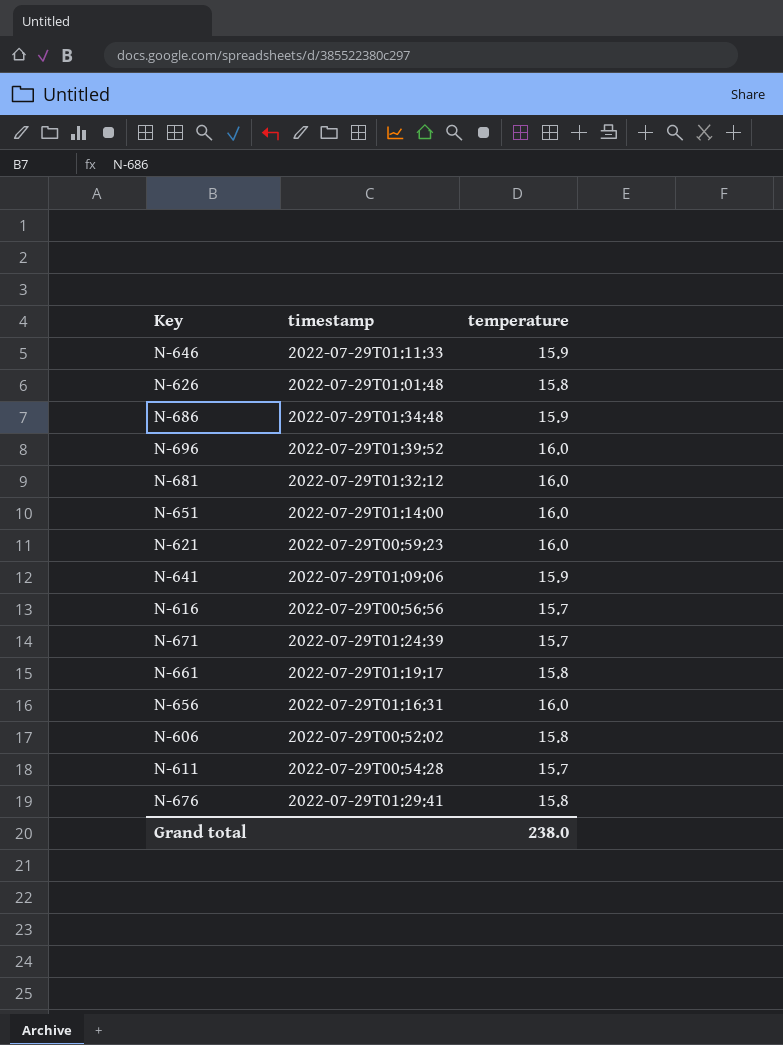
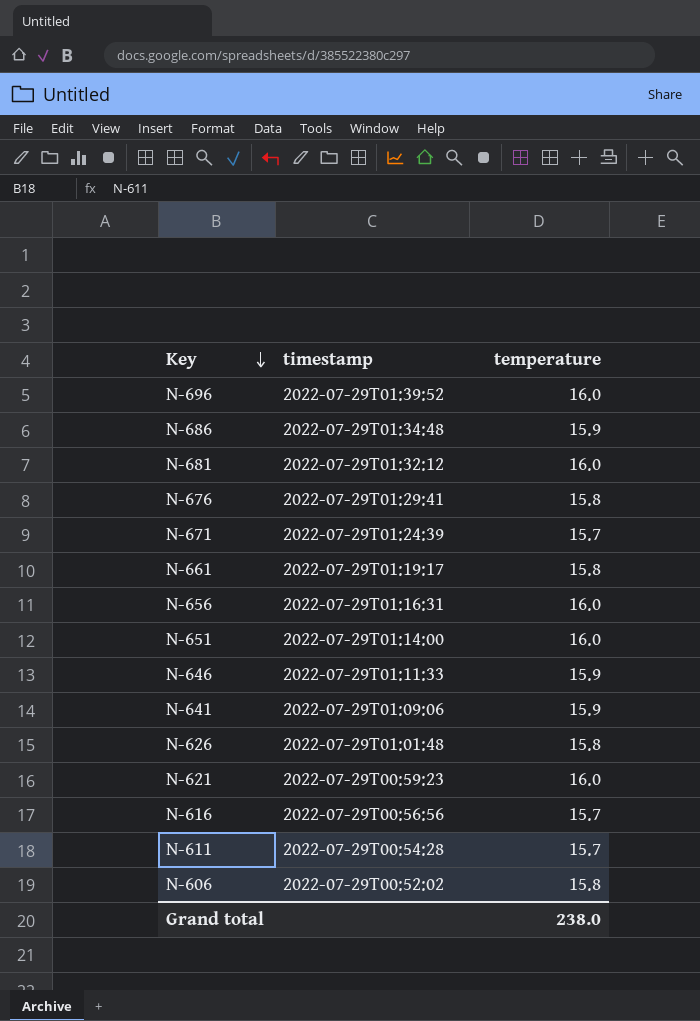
row order: none -> Key descending

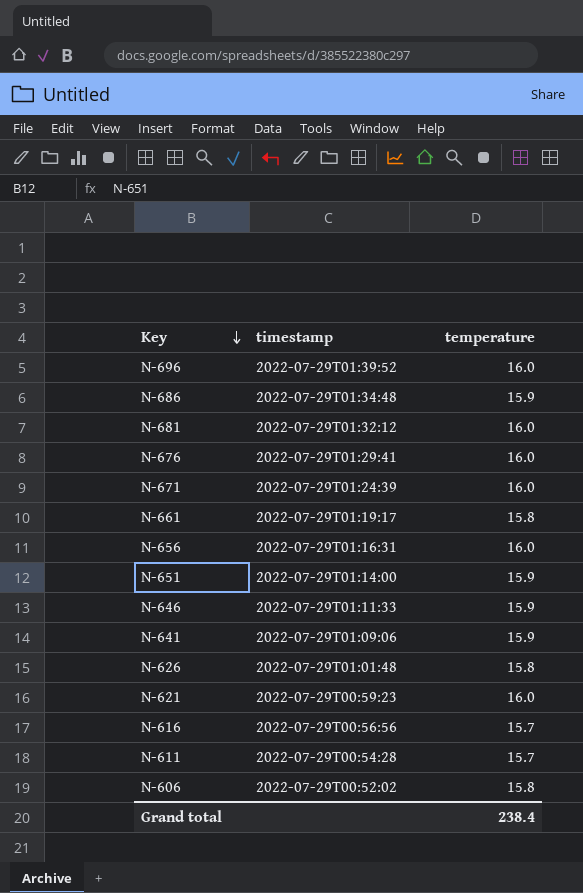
N-676 | temperature: 15.8 -> 16.0
N-671 | temperature: 15.7 -> 16.0
N-651 | temperature: 16.0 -> 15.9
Grand total | temperature: 238.0 -> 238.4

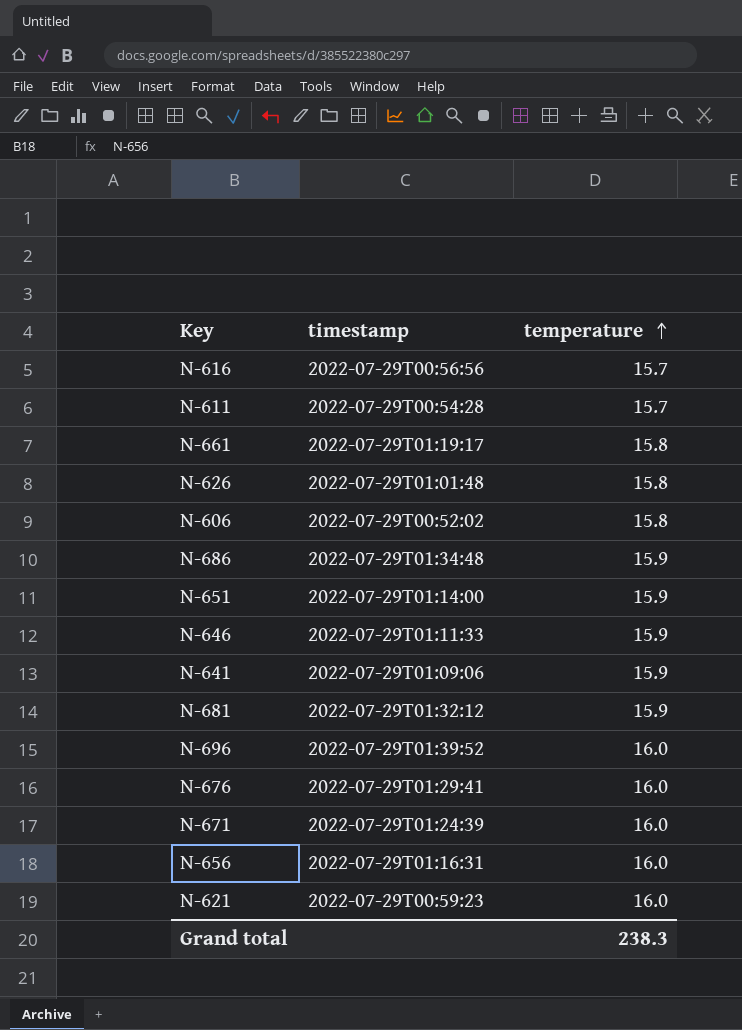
row order: Key descending -> temperature ascending
N-681 | temperature: 16.0 -> 15.9
Grand total | temperature: 238.4 -> 238.3

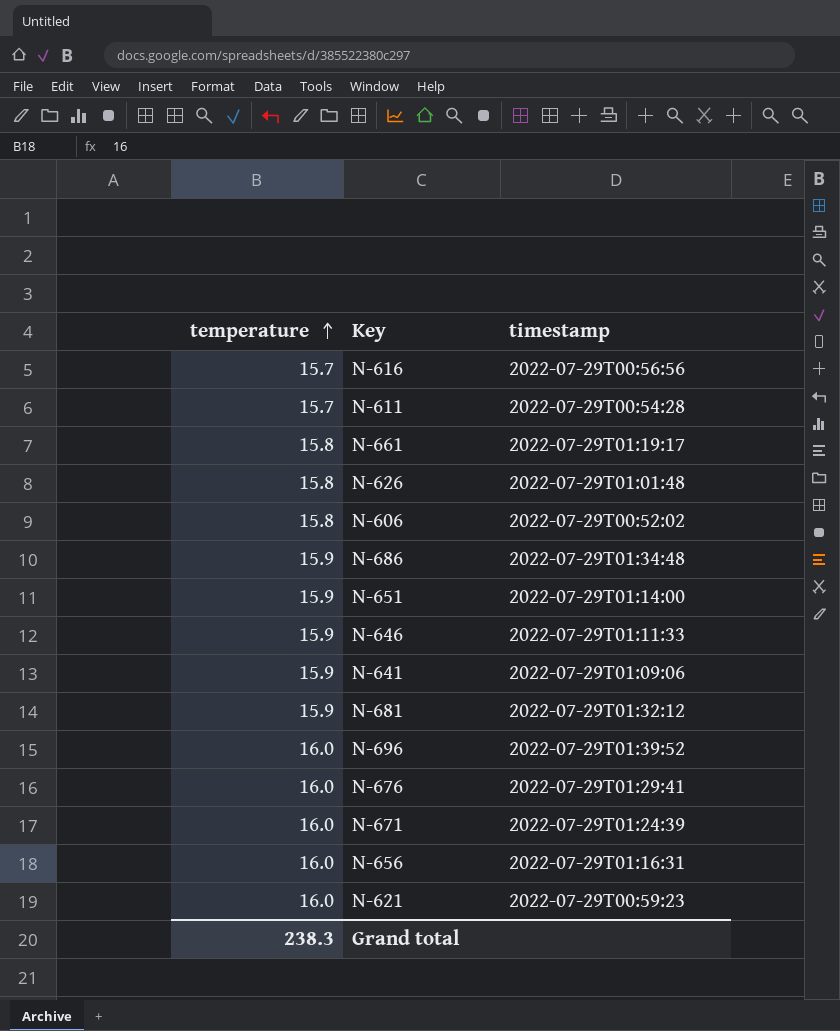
column temperature | position: 3 -> 1

